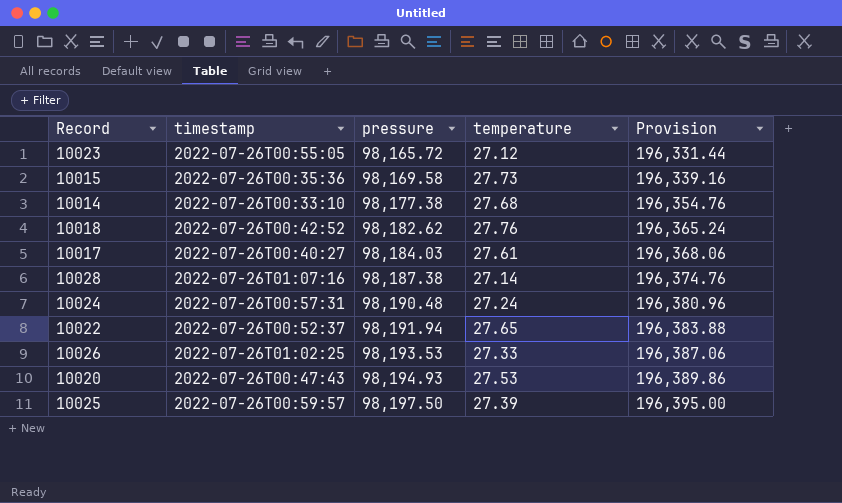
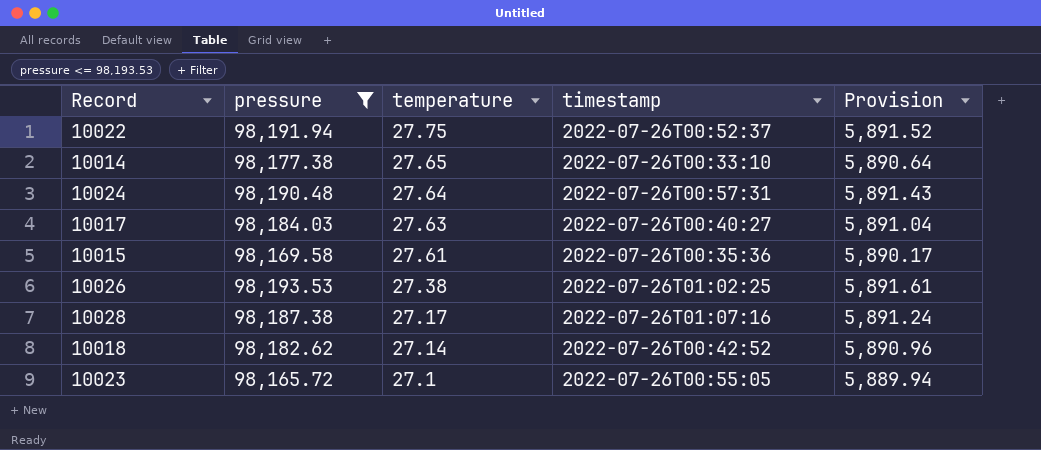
filter: none -> pressure <= 98,193.53
row order: pressure ascending -> temperature descending
column timestamp | position: 2 -> 4
column Provision | formula: [pressure] * 2 -> [pressure] * 0.06
10022 | temperature: 27.65 -> 27.75
10014 | temperature: 27.68 -> 27.65
10024 | temperature: 27.24 -> 27.64
10017 | temperature: 27.61 -> 27.63
10015 | temperature: 27.73 -> 27.61
10026 | temperature: 27.33 -> 27.38
10028 | temperature: 27.14 -> 27.17
10018 | temperature: 27.76 -> 27.14
10023 | temperature: 27.12 -> 27.1

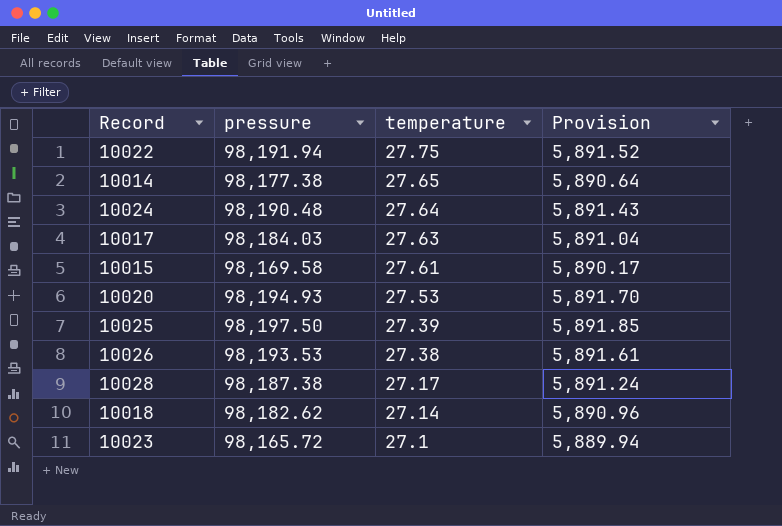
filter: pressure <= 98,193.53 -> none
column timestamp | position: 4 -> none

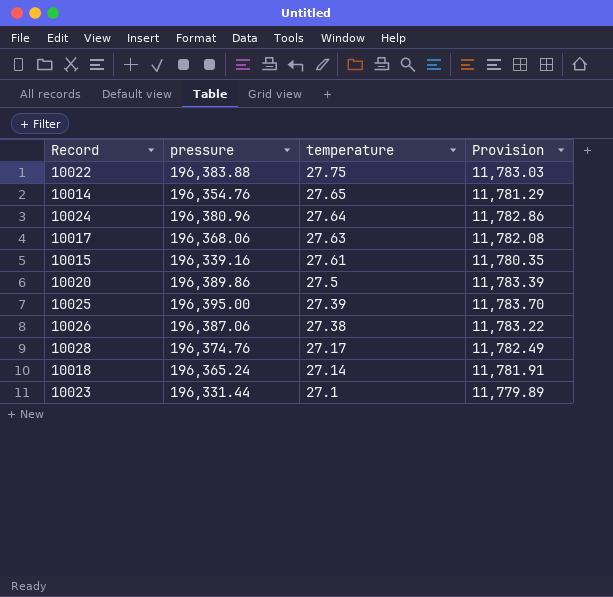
10022 | pressure: 98,191.94 -> 196,383.88
10022 | Provision: 5,891.52 -> 11,783.03
10014 | pressure: 98,177.38 -> 196,354.76
10014 | Provision: 5,890.64 -> 11,781.29
10024 | pressure: 98,190.48 -> 196,380.96
10024 | Provision: 5,891.43 -> 11,782.86
10017 | pressure: 98,184.03 -> 196,368.06
10017 | Provision: 5,891.04 -> 11,782.08
10015 | pressure: 98,169.58 -> 196,339.16
10015 | Provision: 5,890.17 -> 11,780.35
10020 | pressure: 98,194.93 -> 196,389.86
10020 | temperature: 27.53 -> 27.5
10020 | Provision: 5,891.70 -> 11,783.39
10025 | pressure: 98,197.50 -> 196,395.00
10025 | Provision: 5,891.85 -> 11,783.70
10026 | pressure: 98,193.53 -> 196,387.06
10026 | Provision: 5,891.61 -> 11,783.22
10028 | pressure: 98,187.38 -> 196,374.76
10028 | Provision: 5,891.24 -> 11,782.49
10018 | pressure: 98,182.62 -> 196,365.24
10018 | Provision: 5,890.96 -> 11,781.91
10023 | pressure: 98,165.72 -> 196,331.44
10023 | Provision: 5,889.94 -> 11,779.89

